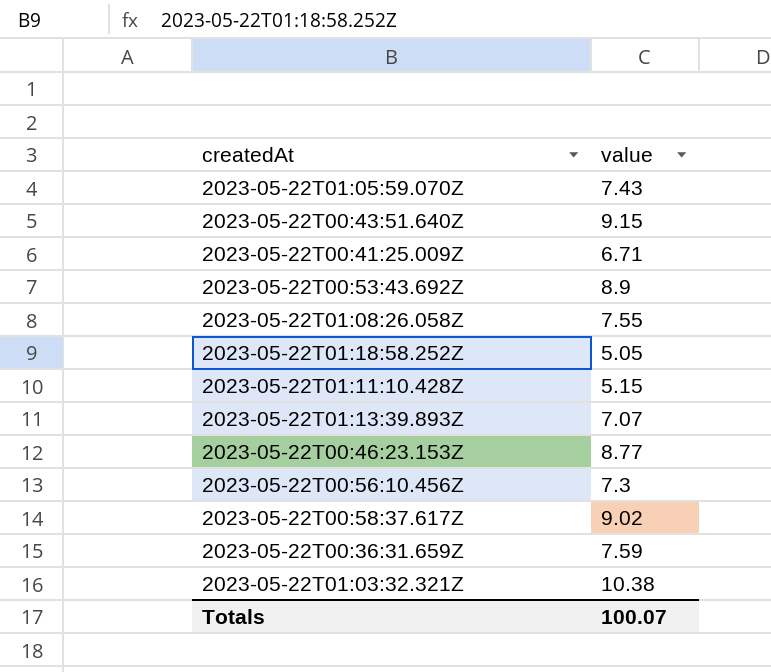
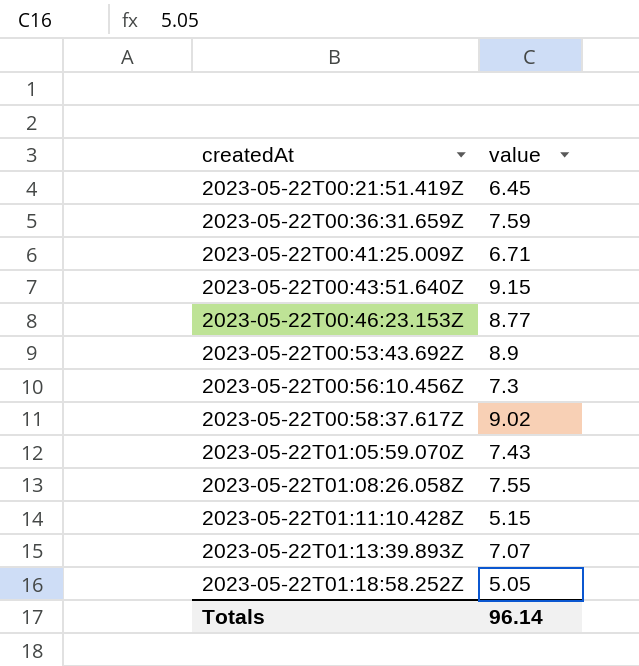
row order: none -> createdAt ascending
row 2023-05-22T01:03:32.321Z: 10.38 -> none
row 2023-05-22T00:21:51.419Z: none -> 6.45
Totals | value: 100.07 -> 96.14

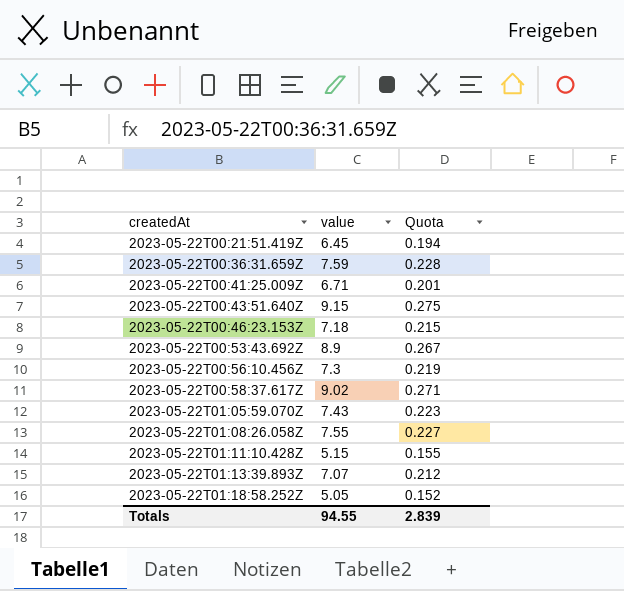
column Quota | formula: none -> [value] * 0.03
2023-05-22T00:46:23.153Z | value: 8.77 -> 7.18
Totals | value: 96.14 -> 94.55

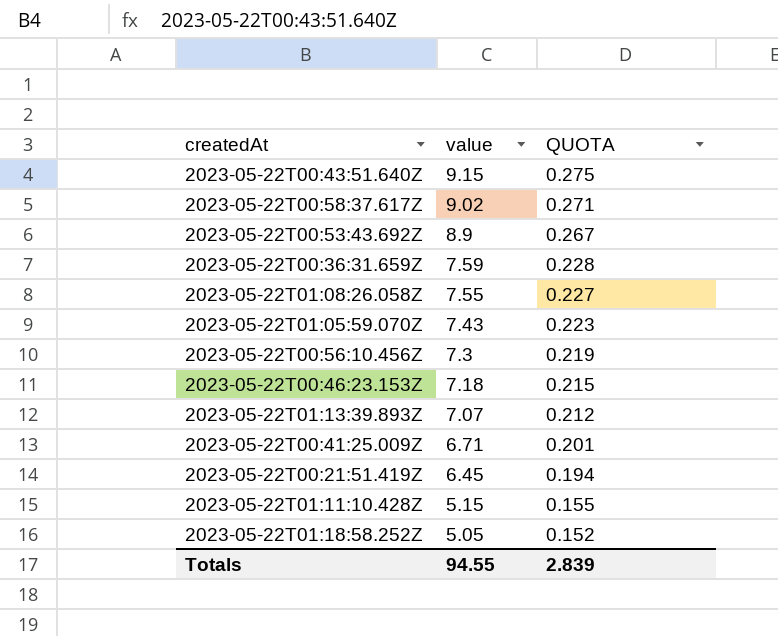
row order: createdAt ascending -> value descending
column name: Quota -> QUOTA

